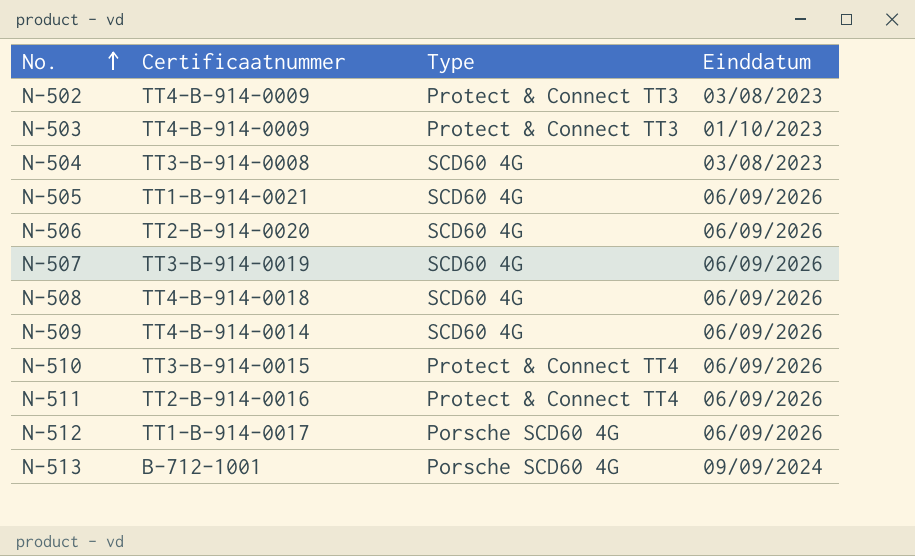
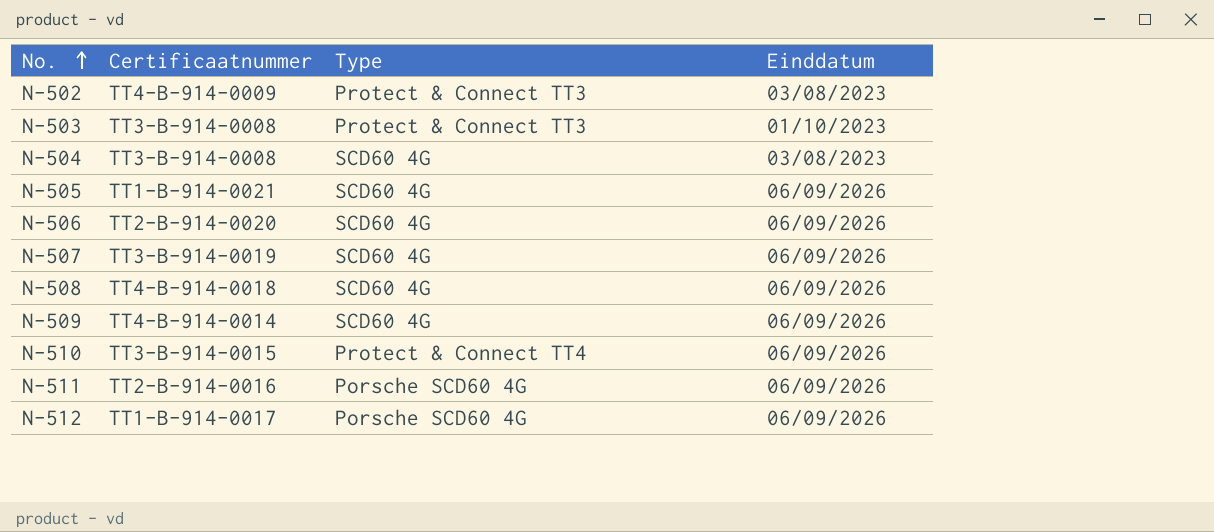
row N-513: B-712-1001 | Porsche SCD60 4G | 09/09/2024 -> none
N-503 | Certificaatnummer: TT4-B-914-0009 -> TT3-B-914-0008
N-511 | Type: Protect & Connect TT4 -> Porsche SCD60 4G

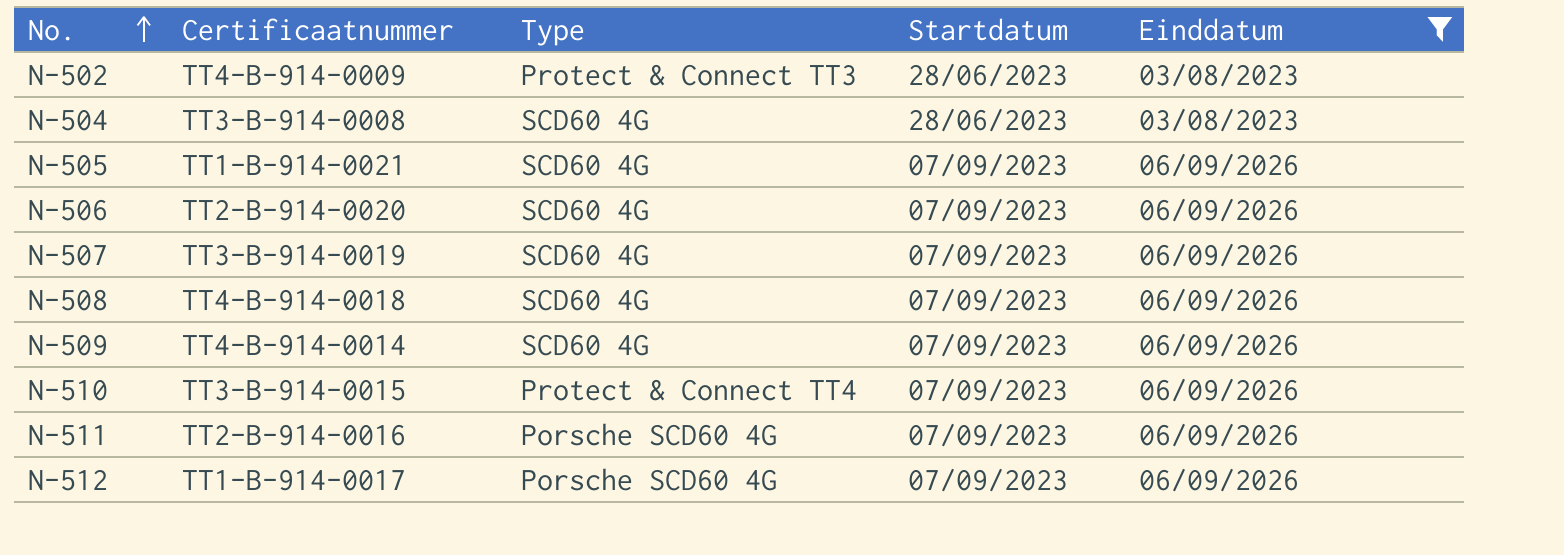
filter: none -> Einddatum != 01/10/2023
column Startdatum | position: none -> 4

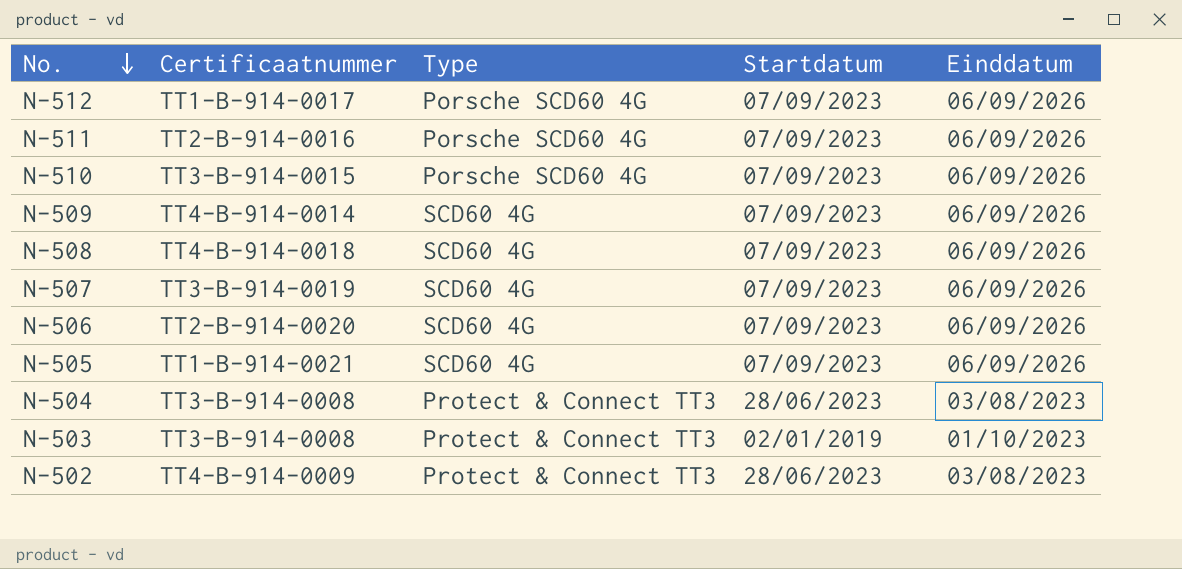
filter: Einddatum != 01/10/2023 -> none
row order: No. ascending -> No. descending
N-510 | Type: Protect & Connect TT4 -> Porsche SCD60 4G
N-504 | Type: SCD60 4G -> Protect & Connect TT3

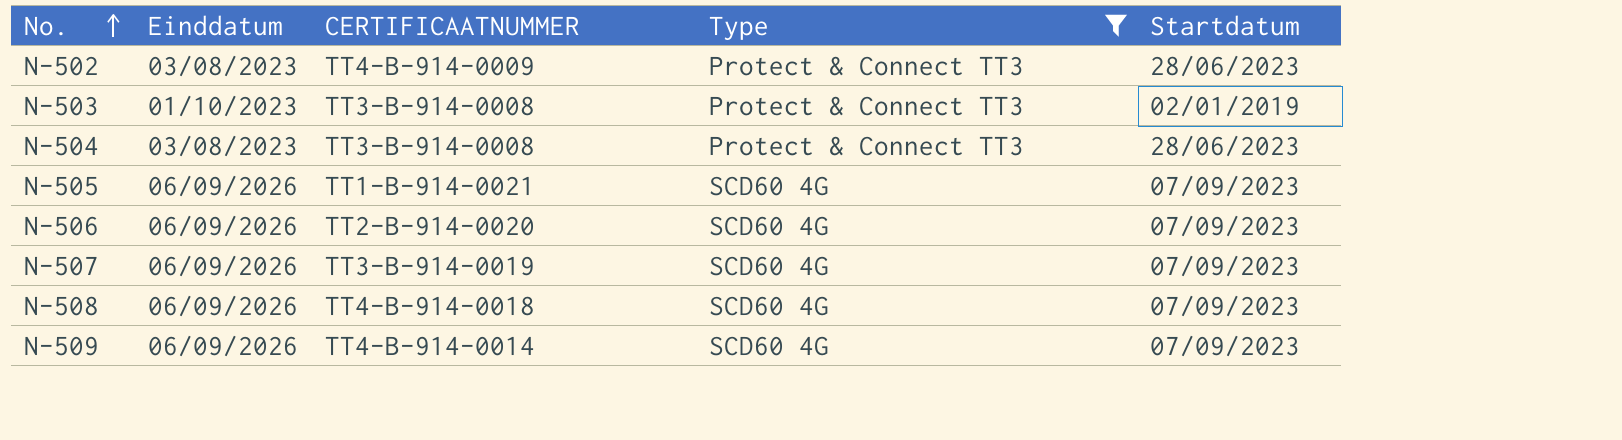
filter: none -> Type != Porsche SCD60 4G
row order: No. descending -> No. ascending
column Einddatum | position: 5 -> 2
column name: Certificaatnummer -> CERTIFICAATNUMMER

